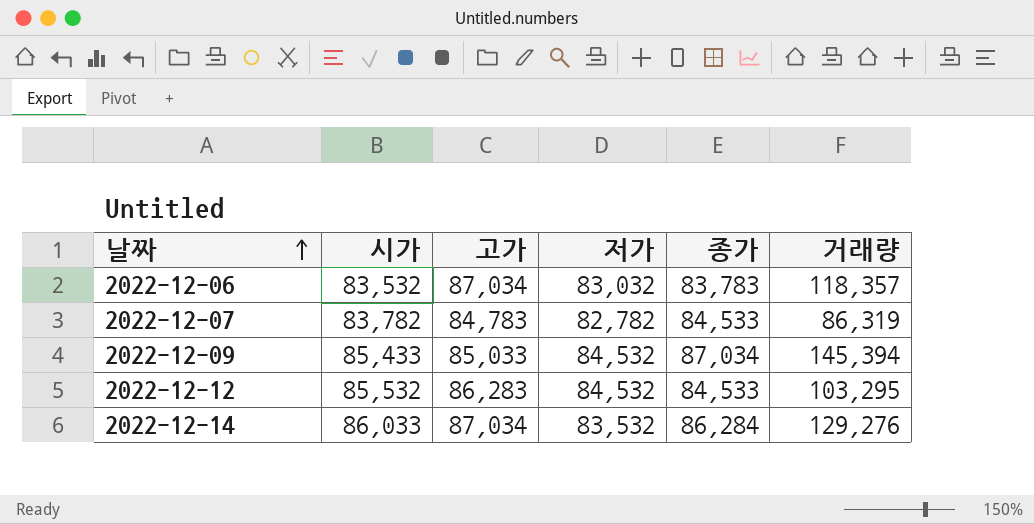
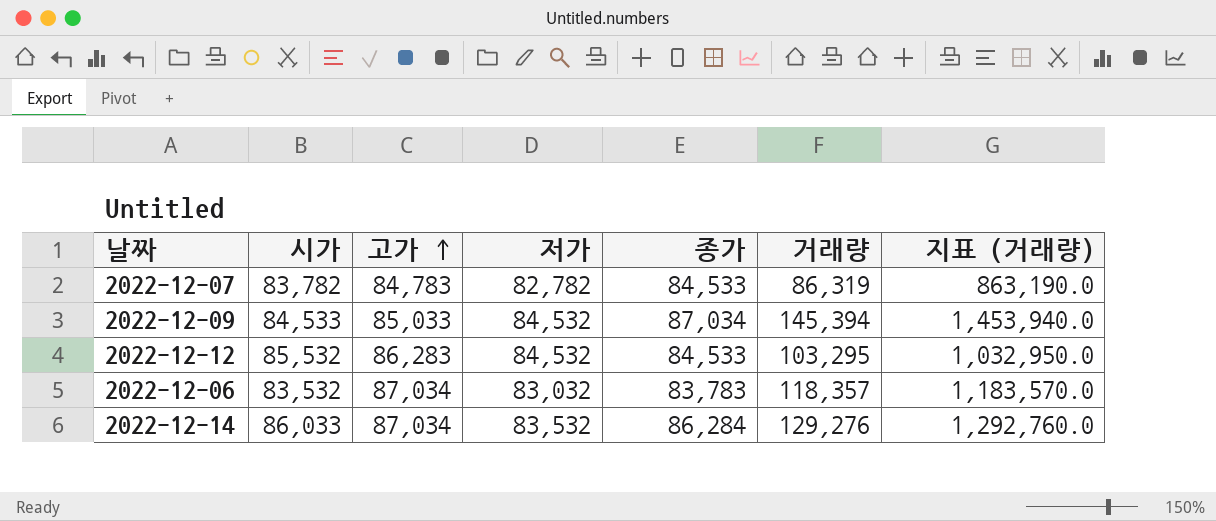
row order: 날짜 ascending -> 고가 ascending
column 지표 (거래량) | formula: none -> [거래량] * 10
2022-12-09 | 시가: 85,433 -> 84,533

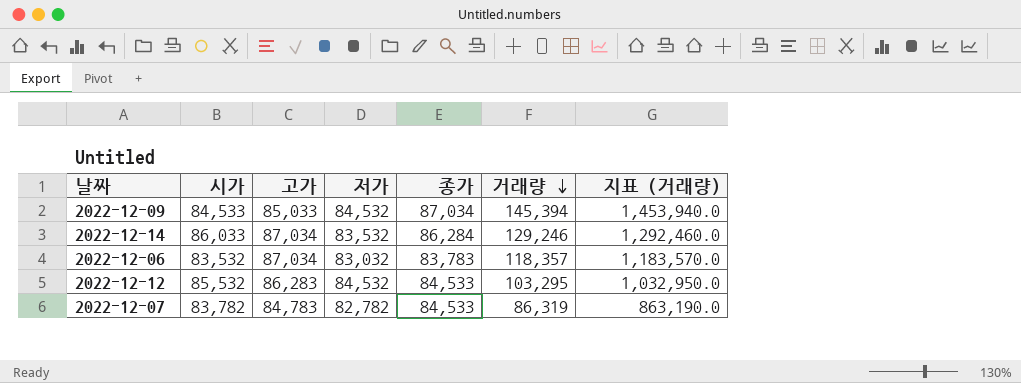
row order: 고가 ascending -> 거래량 descending
2022-12-14 | 거래량: 129,276 -> 129,246
2022-12-14 | 지표 (거래량): 1,292,760.0 -> 1,292,460.0

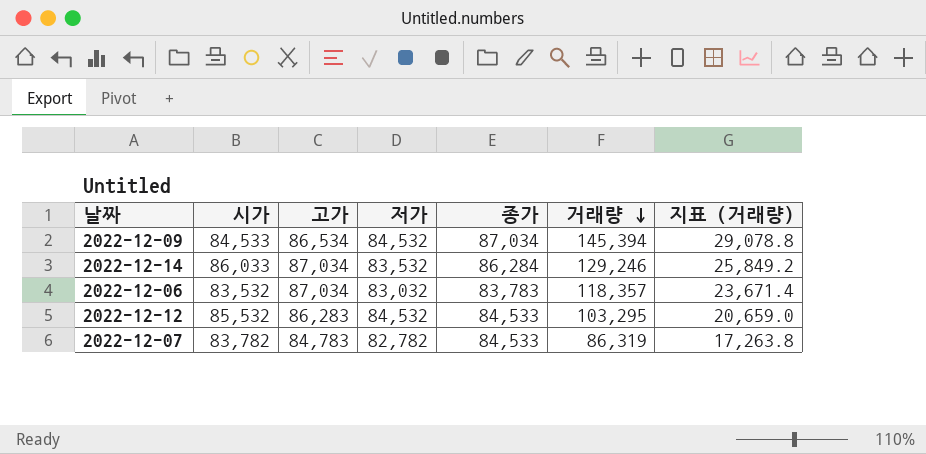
column 지표 (거래량) | formula: [거래량] * 10 -> [거래량] * 0.2
2022-12-09 | 고가: 85,033 -> 86,534

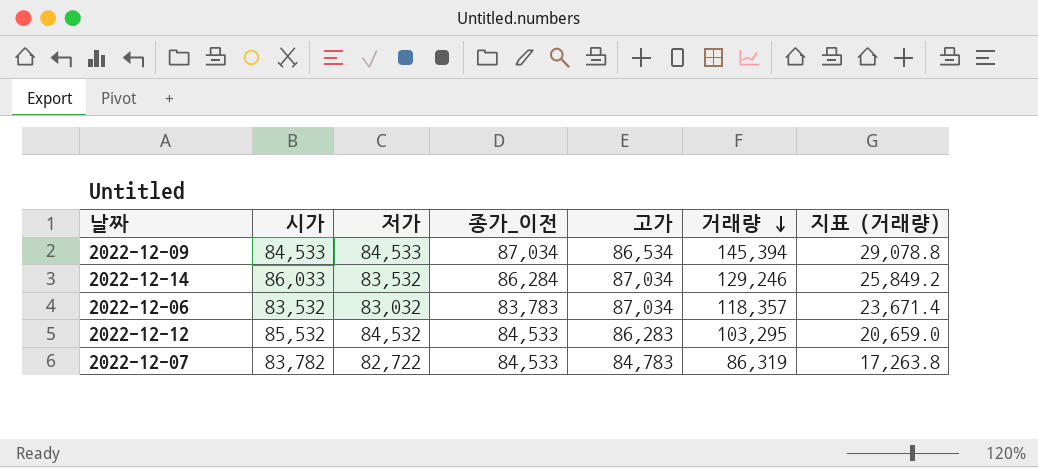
column name: 종가 -> 종가_이전
column 고가 | position: 3 -> 5
2022-12-09 | 저가: 84,532 -> 84,533
2022-12-07 | 저가: 82,782 -> 82,722

